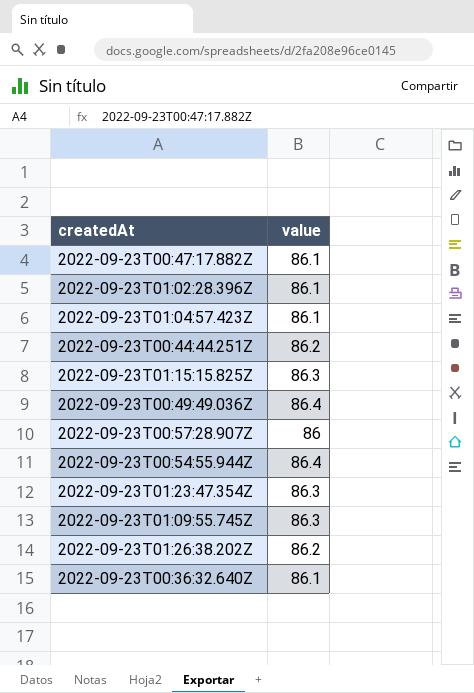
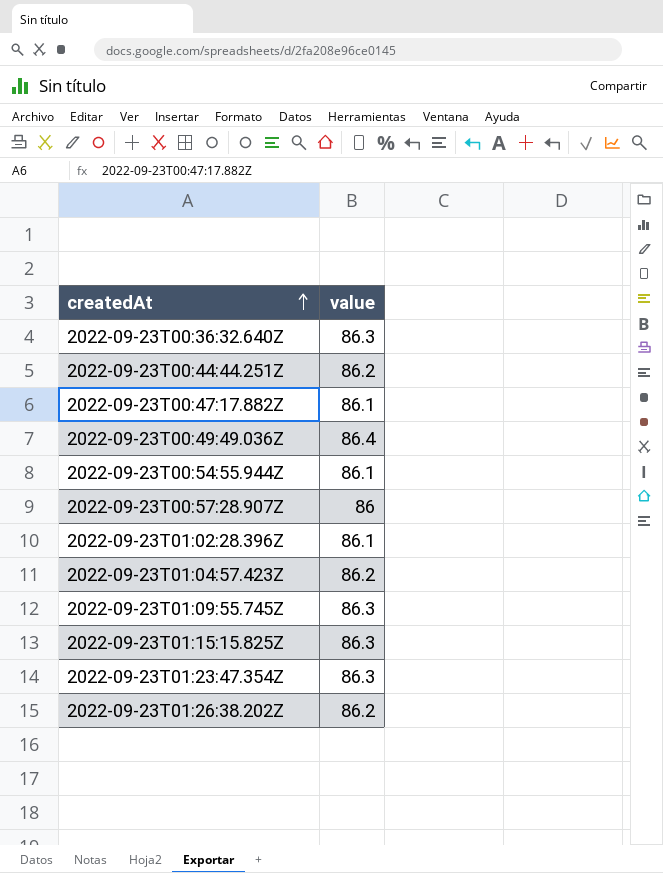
row order: none -> createdAt ascending
2022-09-23T00:36:32.640Z | value: 86.1 -> 86.3
2022-09-23T00:54:55.944Z | value: 86.4 -> 86.1
2022-09-23T01:04:57.423Z | value: 86.1 -> 86.2

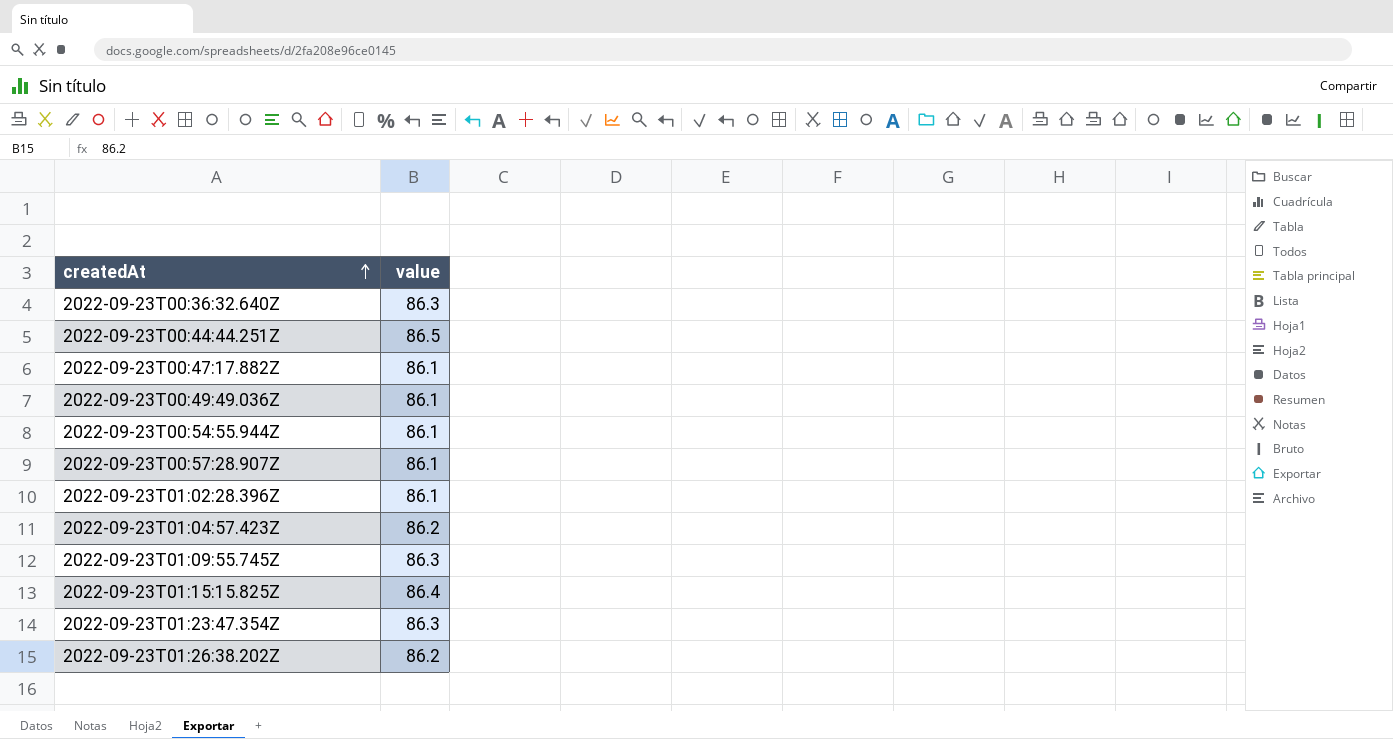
2022-09-23T00:44:44.251Z | value: 86.2 -> 86.5
2022-09-23T00:49:49.036Z | value: 86.4 -> 86.1
2022-09-23T00:57:28.907Z | value: 86 -> 86.1
2022-09-23T01:15:15.825Z | value: 86.3 -> 86.4

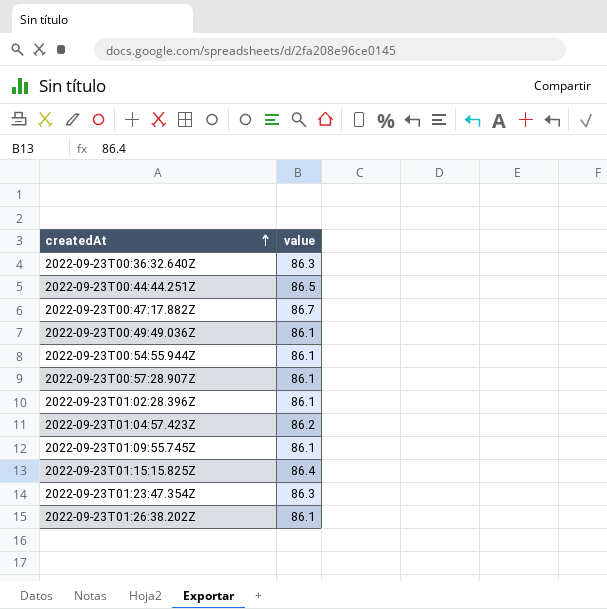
2022-09-23T00:47:17.882Z | value: 86.1 -> 86.7
2022-09-23T01:09:55.745Z | value: 86.3 -> 86.1
2022-09-23T01:26:38.202Z | value: 86.2 -> 86.1

